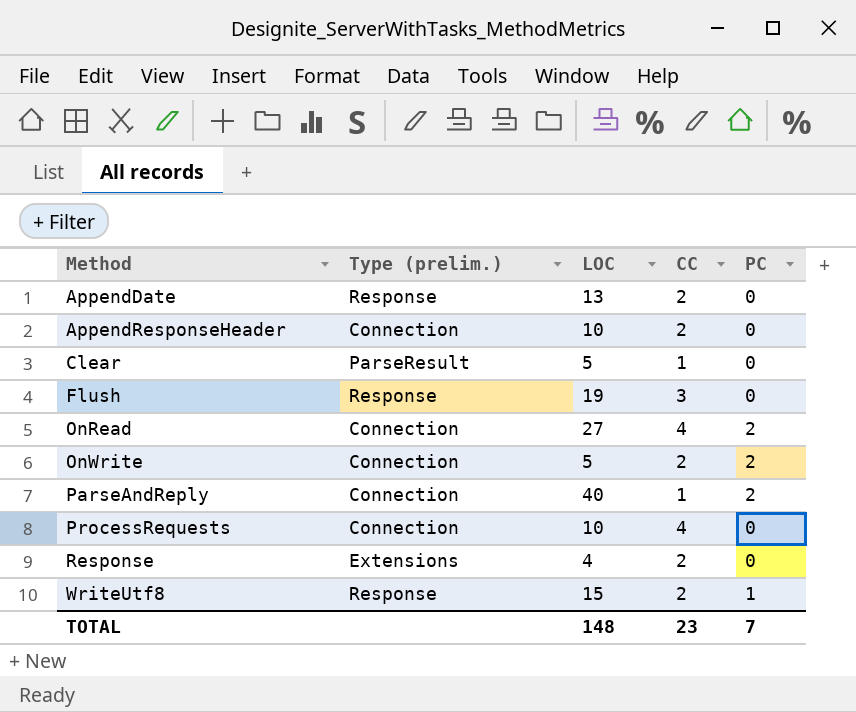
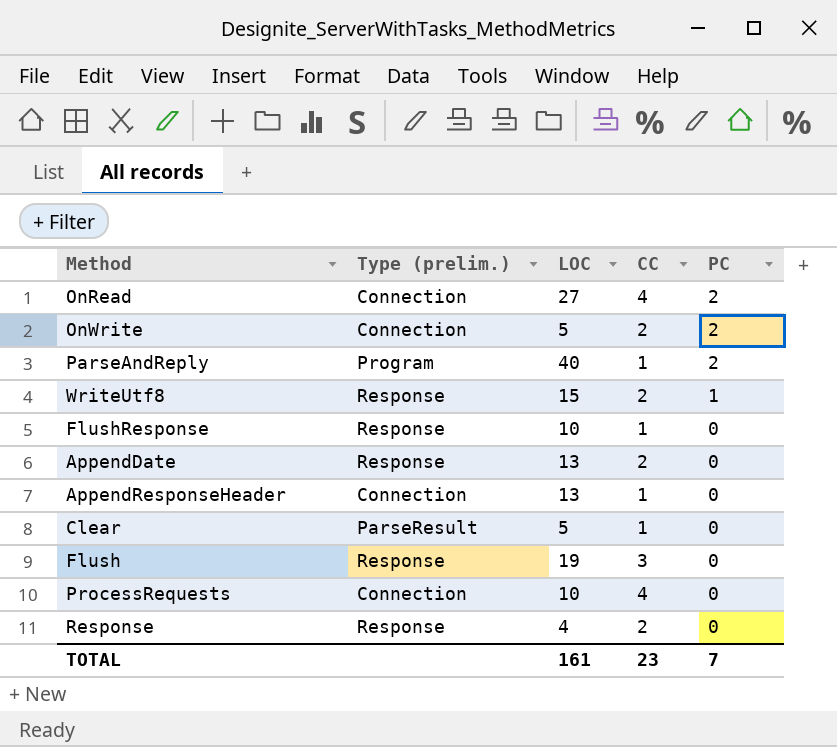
row order: Method ascending -> PC descending
ParseAndReply | Type (prelim.): Connection -> Program
row FlushResponse: none -> Response | 10 | 1 | 0
AppendResponseHeader | LOC: 10 -> 13
AppendResponseHeader | CC: 2 -> 1
Response | Type (prelim.): Extensions -> Response
TOTAL | LOC: 148 -> 161

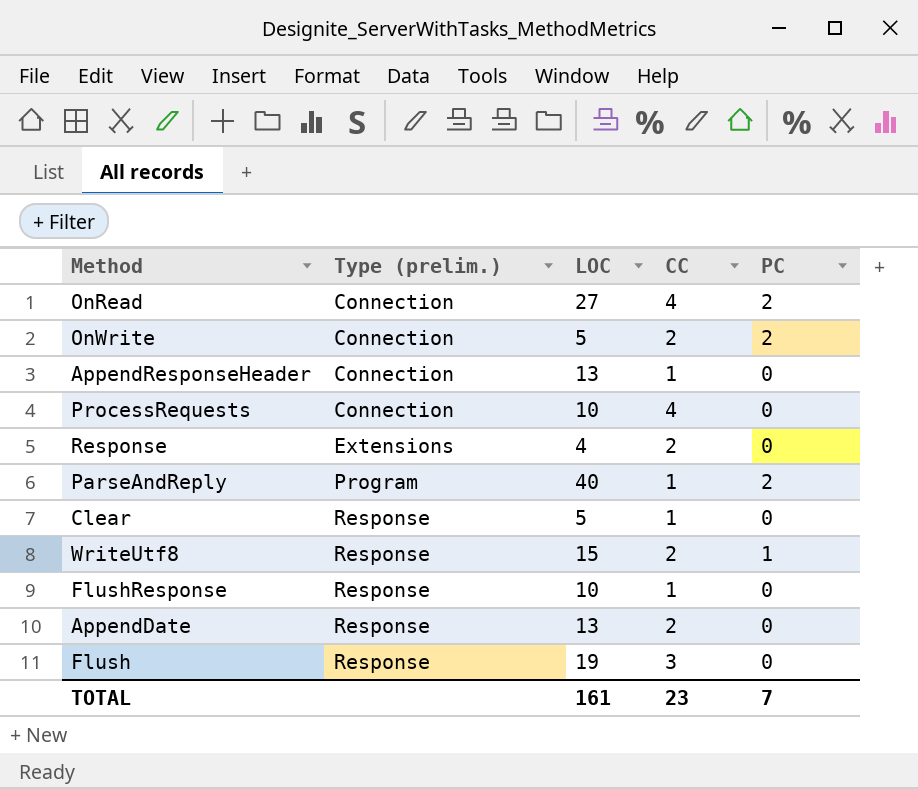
row order: PC descending -> Type (prelim.) ascending
Response | Type (prelim.): Response -> Extensions
Clear | Type (prelim.): ParseResult -> Response

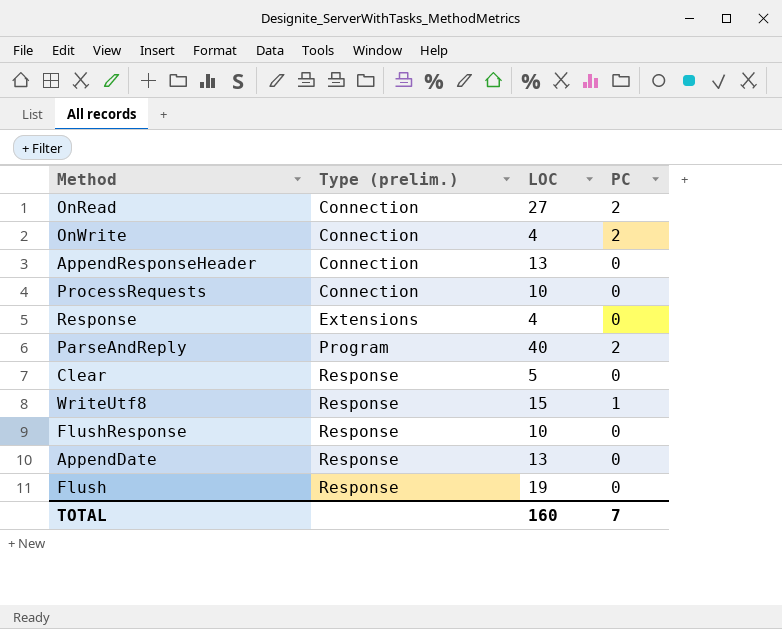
column CC | position: 4 -> none
OnWrite | LOC: 5 -> 4
TOTAL | LOC: 161 -> 160

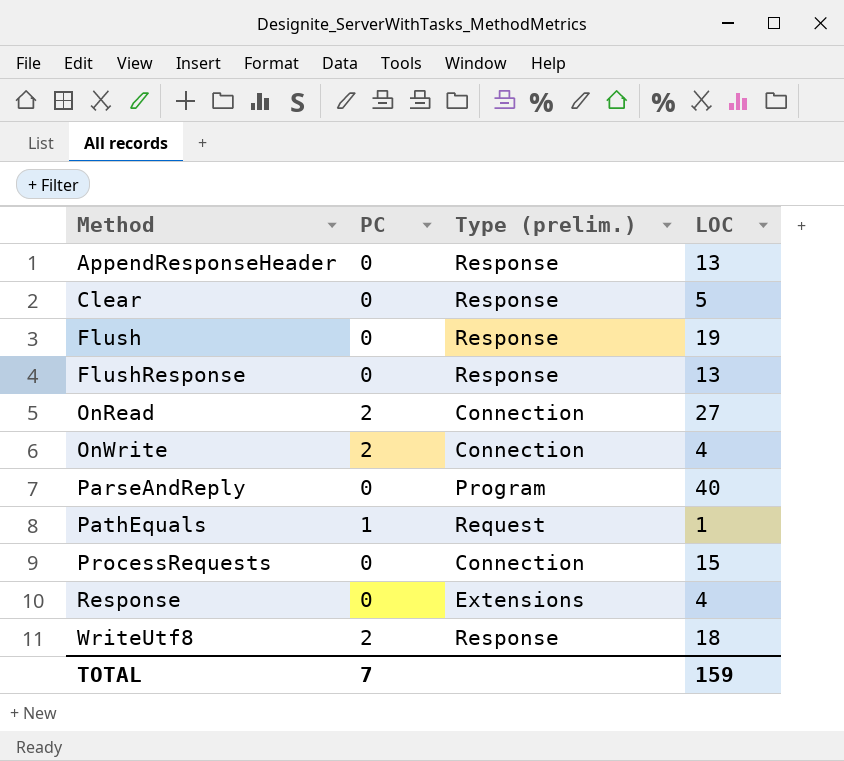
row order: Type (prelim.) ascending -> Method ascending
column PC | position: 4 -> 2
row AppendDate: Response | 13 | 0 -> none
AppendResponseHeader | Type (prelim.): Connection -> Response
FlushResponse | LOC: 10 -> 13
ParseAndReply | PC: 2 -> 0
row PathEquals: none -> 1 | Request | 1
ProcessRequests | LOC: 10 -> 15
WriteUtf8 | PC: 1 -> 2
WriteUtf8 | LOC: 15 -> 18
TOTAL | LOC: 160 -> 159

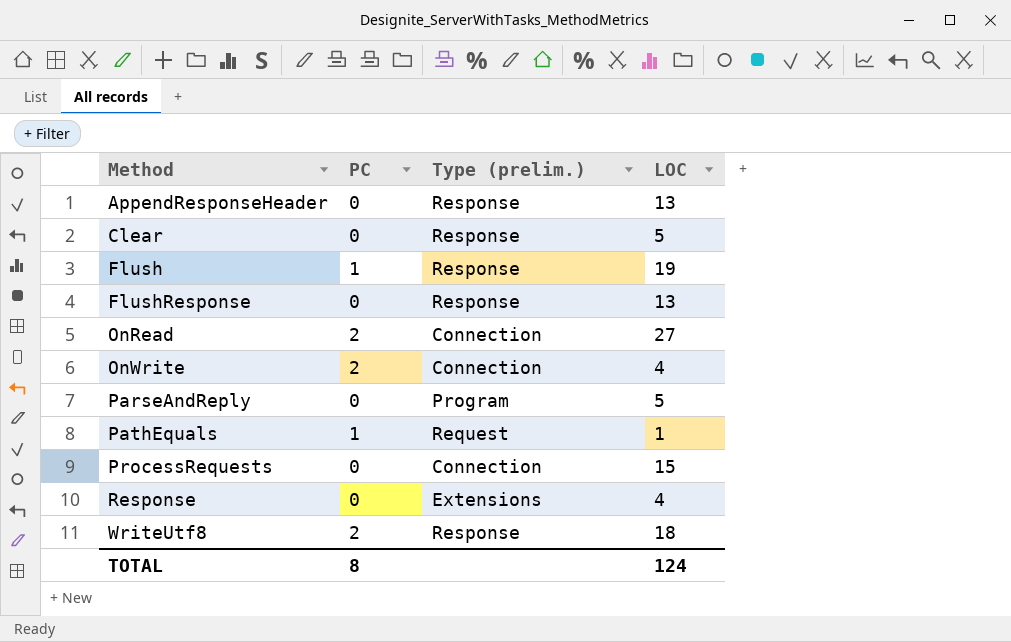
Flush | PC: 0 -> 1
ParseAndReply | LOC: 40 -> 5
TOTAL | PC: 7 -> 8
TOTAL | LOC: 159 -> 124

